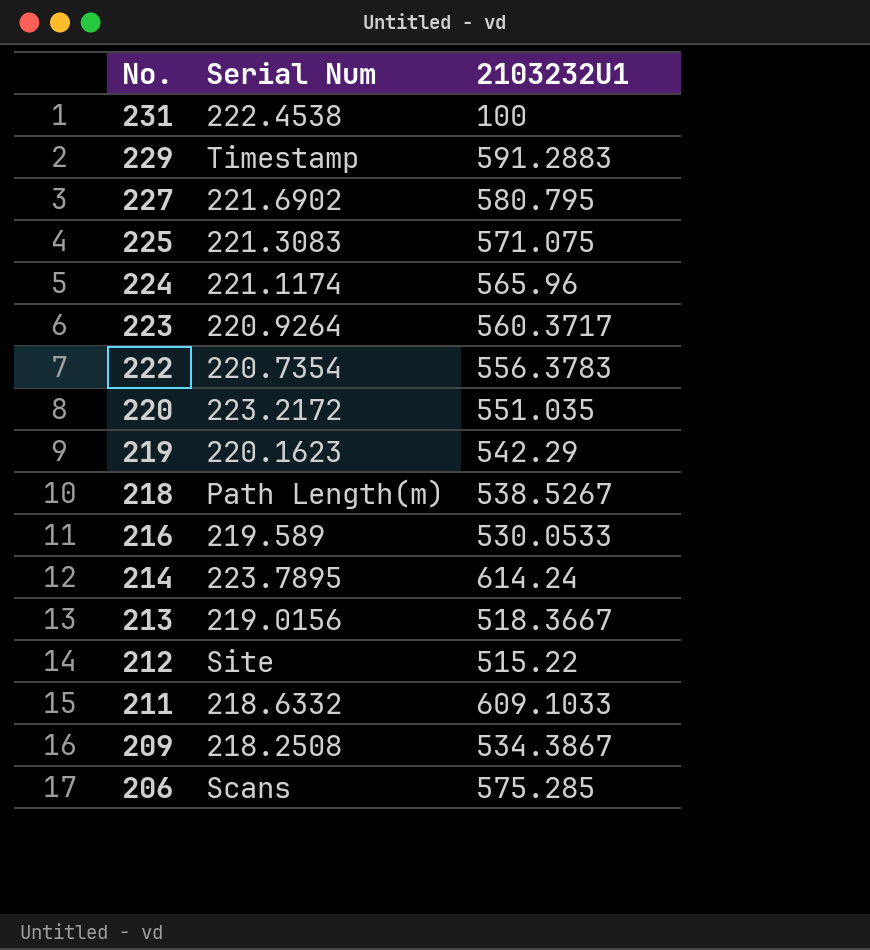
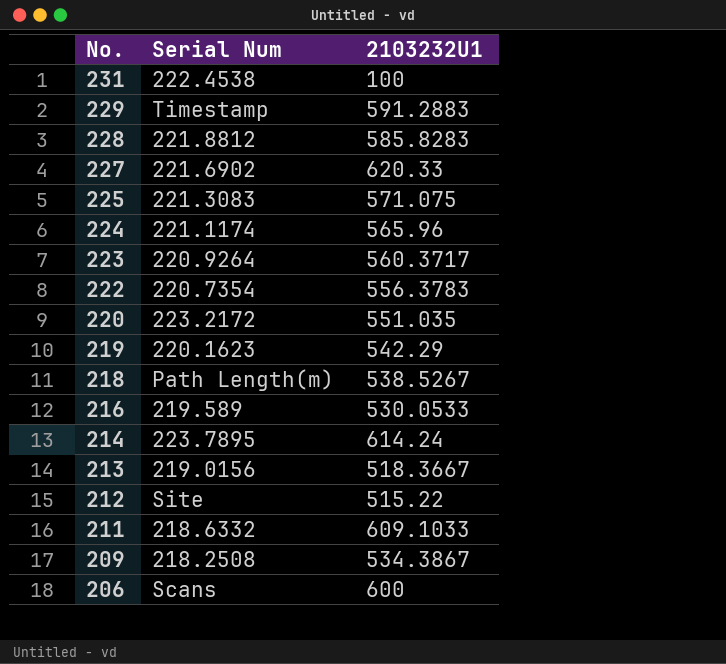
row 228: none -> 221.8812 | 585.8283
227 | 2103232U1: 580.795 -> 620.33
206 | 2103232U1: 575.285 -> 600

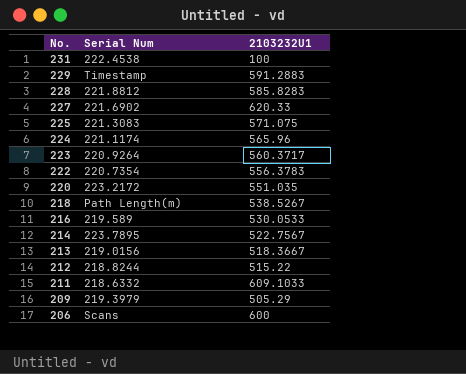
row 219: 220.1623 | 542.29 -> none
214 | 2103232U1: 614.24 -> 522.7567
212 | Serial Num: Site -> 218.8244
209 | Serial Num: 218.2508 -> 219.3979
209 | 2103232U1: 534.3867 -> 505.29

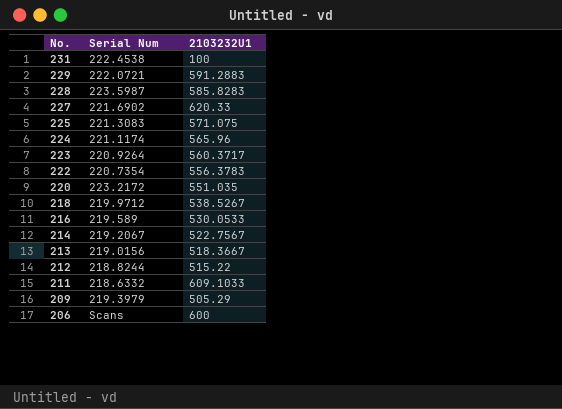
229 | Serial Num: Timestamp -> 222.0721
228 | Serial Num: 221.8812 -> 223.5987
218 | Serial Num: Path Length(m) -> 219.9712
214 | Serial Num: 223.7895 -> 219.2067

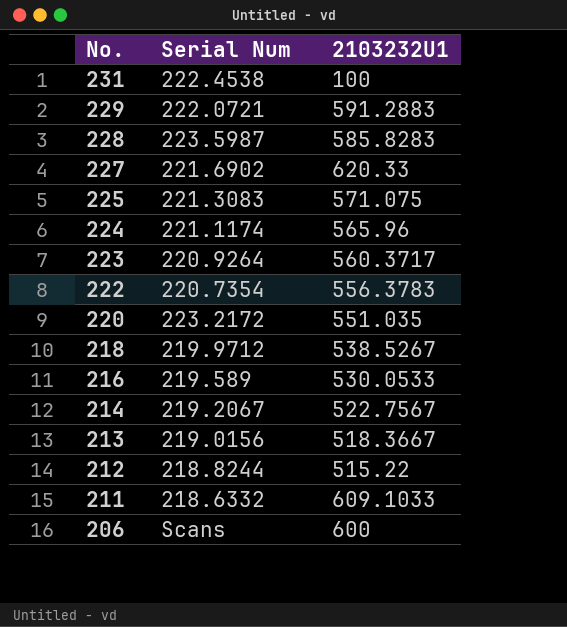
row 209: 219.3979 | 505.29 -> none

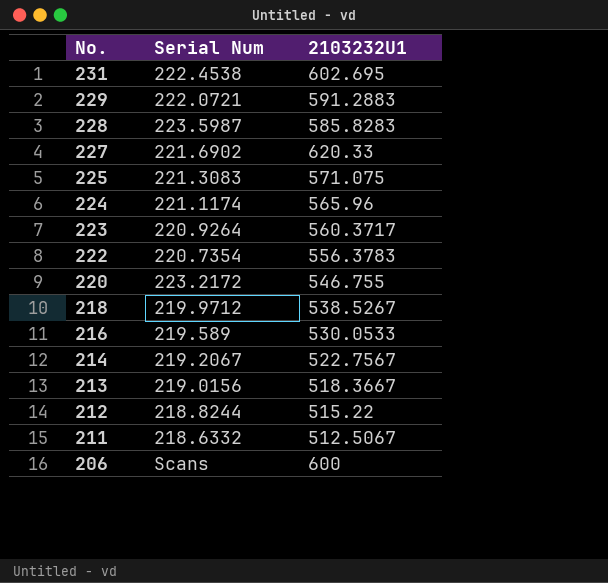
231 | 2103232U1: 100 -> 602.695
220 | 2103232U1: 551.035 -> 546.755
211 | 2103232U1: 609.1033 -> 512.5067

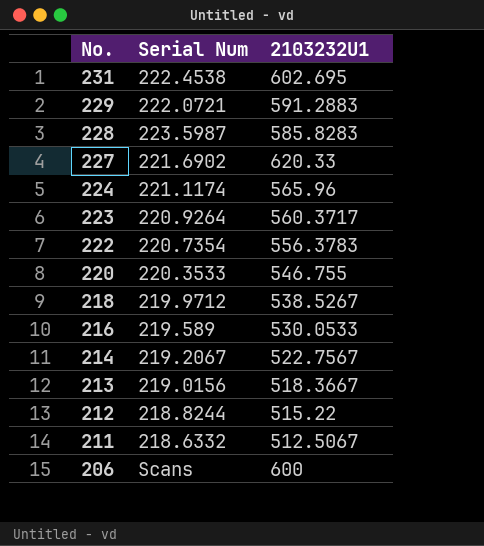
row 225: 221.3083 | 571.075 -> none
220 | Serial Num: 223.2172 -> 220.3533

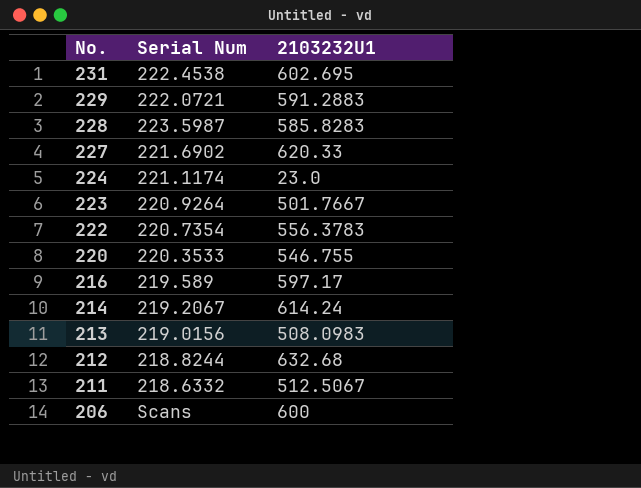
row 218: 219.9712 | 538.5267 -> none
224 | 2103232U1: 565.96 -> 23.0
223 | 2103232U1: 560.3717 -> 501.7667
216 | 2103232U1: 530.0533 -> 597.17
214 | 2103232U1: 522.7567 -> 614.24
213 | 2103232U1: 518.3667 -> 508.0983
212 | 2103232U1: 515.22 -> 632.68

